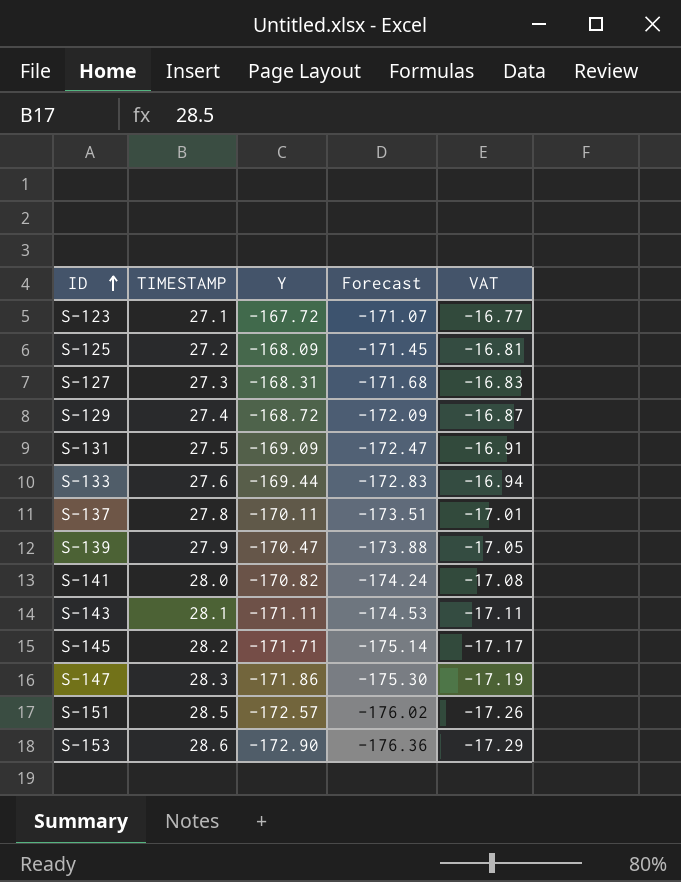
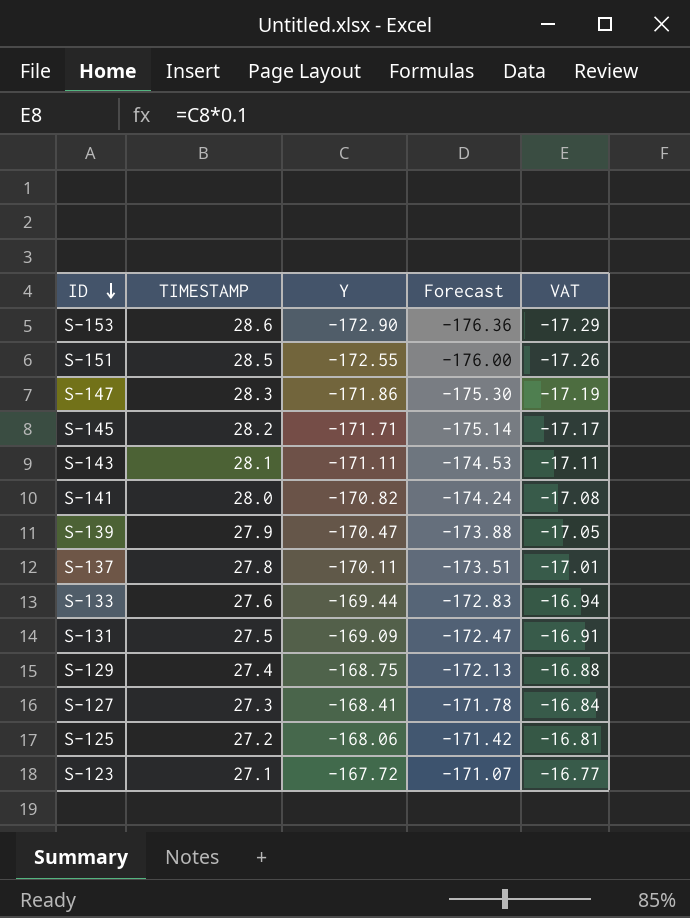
row order: ID ascending -> ID descending
S-151 | Y: -172.57 -> -172.55
S-151 | Forecast: -176.02 -> -176.00
S-129 | Y: -168.72 -> -168.75
S-129 | Forecast: -172.09 -> -172.13
S-129 | VAT: -16.87 -> -16.88
S-127 | Y: -168.31 -> -168.41
S-127 | Forecast: -171.68 -> -171.78
S-127 | VAT: -16.83 -> -16.84
S-125 | Y: -168.09 -> -168.06
S-125 | Forecast: -171.45 -> -171.42

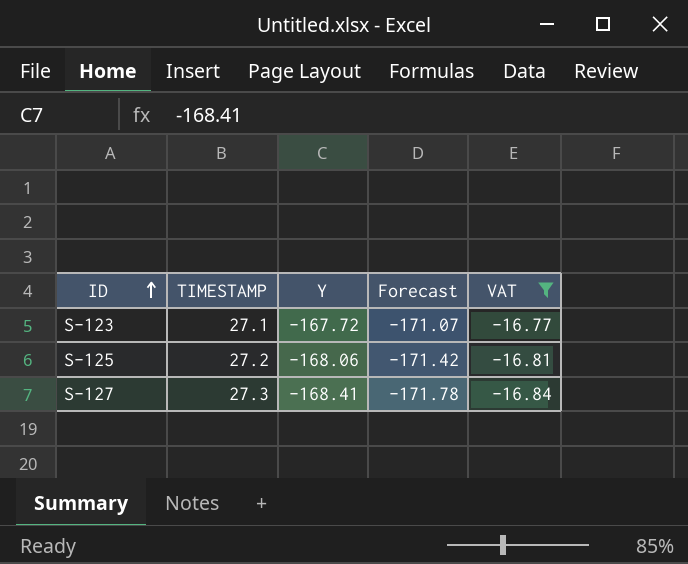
filter: none -> VAT >= -16.84
row order: ID descending -> ID ascending

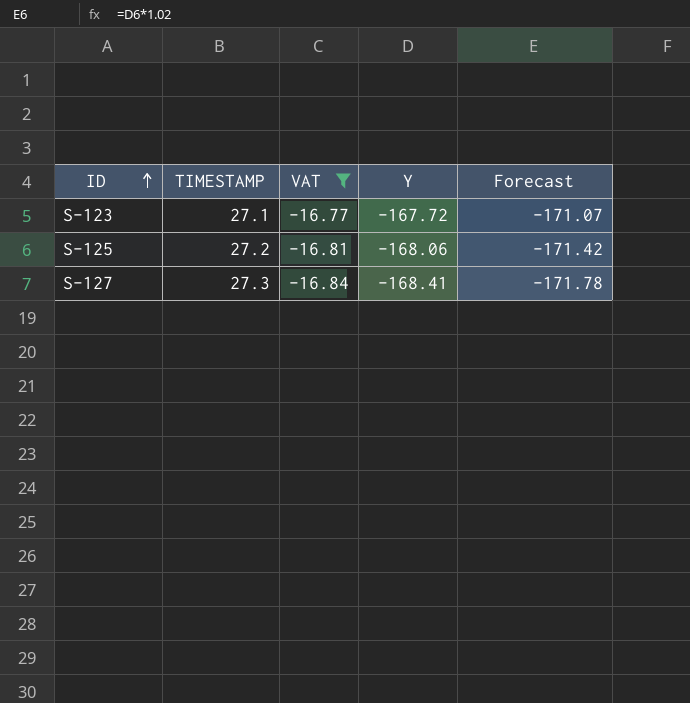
column VAT | position: 5 -> 3

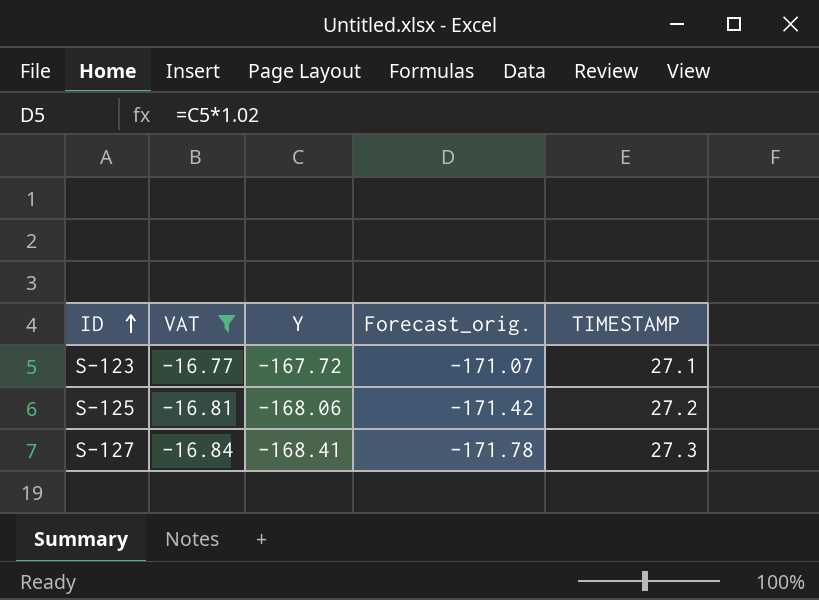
column name: Forecast -> Forecast_orig.
column TIMESTAMP | position: 2 -> 5

